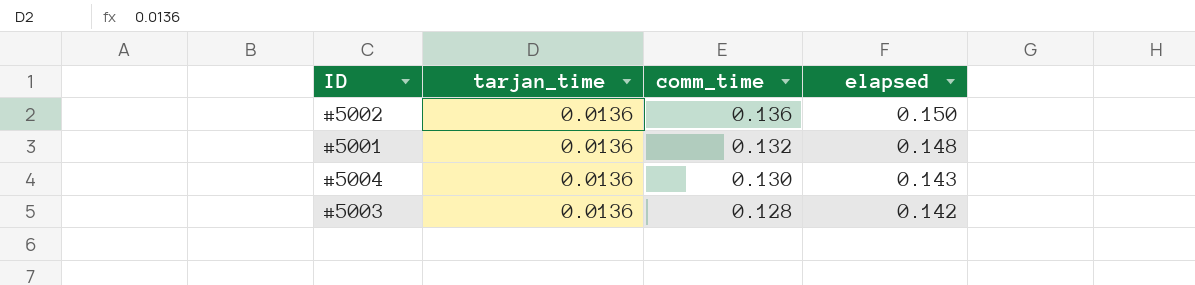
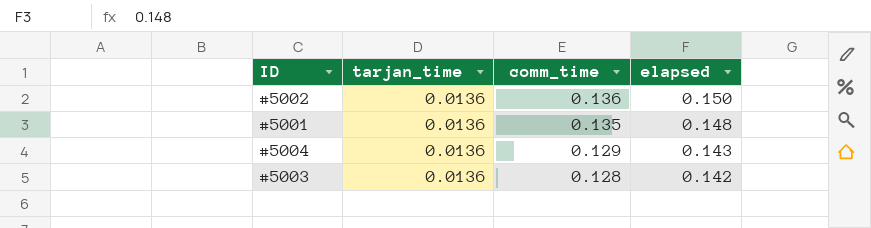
#5001 | comm_time: 0.132 -> 0.135
#5004 | comm_time: 0.130 -> 0.129

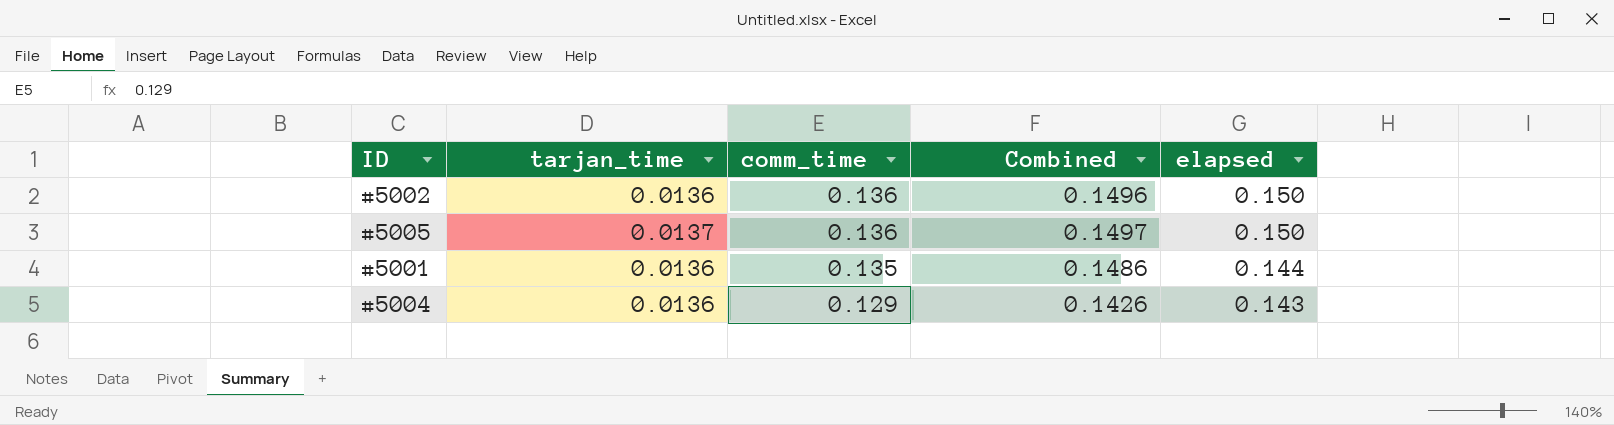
column Combined | formula: none -> [tarjan_time] + [comm_time]
row #5003: 0.0136 | 0.128 | 0.142 -> none
row #5005: none -> 0.0137 | 0.136 | 0.1497 | 0.150
#5001 | elapsed: 0.148 -> 0.144

